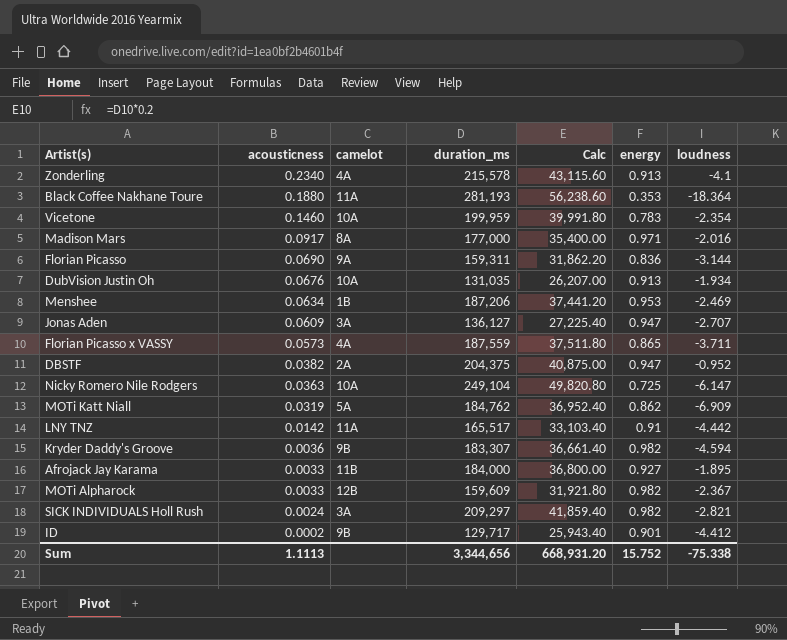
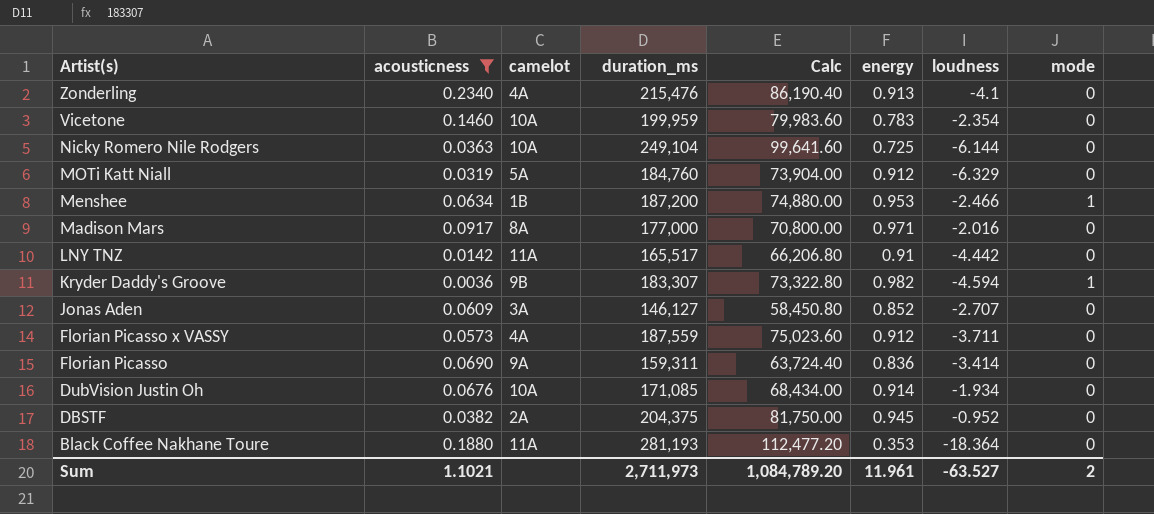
filter: none -> acousticness >= 0.0036
row order: acousticness descending -> Artist(s) descending
column Calc | formula: [duration_ms] * 0.2 -> [duration_ms] * 0.4
column mode | position: none -> 8
Zonderling | duration_ms: 215,578 -> 215,476
Nicky Romero Nile Rodgers | loudness: -6.147 -> -6.144
MOTi Katt Niall | duration_ms: 184,762 -> 184,760
MOTi Katt Niall | energy: 0.862 -> 0.912
MOTi Katt Niall | loudness: -6.909 -> -6.329
Menshee | duration_ms: 187,206 -> 187,200
Menshee | loudness: -2.469 -> -2.466
Jonas Aden | duration_ms: 136,127 -> 146,127
Jonas Aden | energy: 0.947 -> 0.852
Florian Picasso x VASSY | energy: 0.865 -> 0.912
Florian Picasso | loudness: -3.144 -> -3.414
DubVision Justin Oh | duration_ms: 131,035 -> 171,085
DubVision Justin Oh | energy: 0.913 -> 0.914
DBSTF | energy: 0.947 -> 0.945
Sum | acousticness: 1.1113 -> 1.1021
Sum | duration_ms: 3,344,656 -> 2,711,973
Sum | Calc: 668,931.20 -> 1,084,789.20
Sum | energy: 15.752 -> 11.961
Sum | loudness: -75.338 -> -63.527

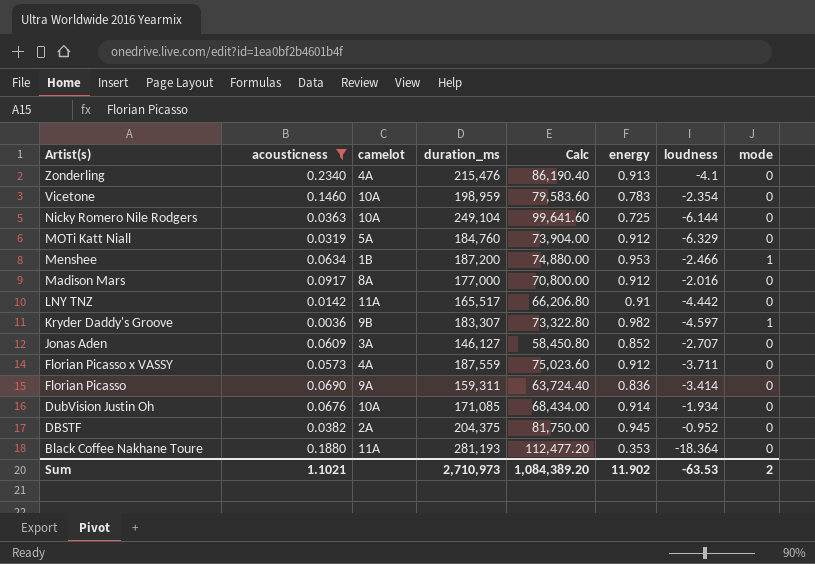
Vicetone | duration_ms: 199,959 -> 198,959
Vicetone | Calc: 79,983.60 -> 79,583.60
Madison Mars | energy: 0.971 -> 0.912
Kryder Daddy's Groove | loudness: -4.594 -> -4.597
Sum | duration_ms: 2,711,973 -> 2,710,973
Sum | Calc: 1,084,789.20 -> 1,084,389.20
Sum | energy: 11.961 -> 11.902
Sum | loudness: -63.527 -> -63.53

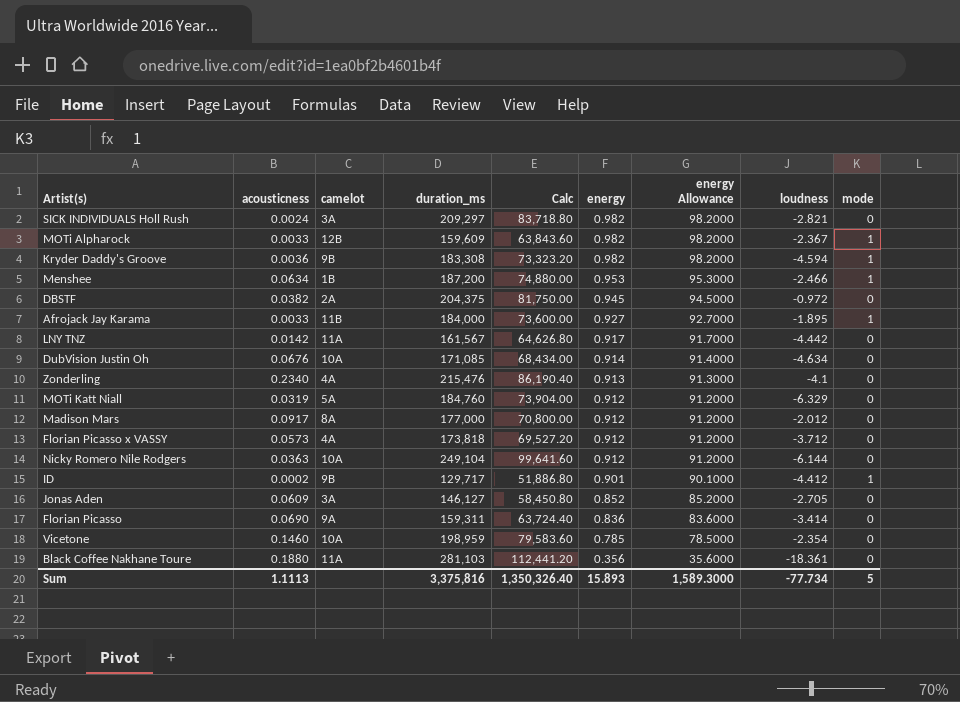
filter: acousticness >= 0.0036 -> none
row order: Artist(s) descending -> energy descending
column energy Allowance | formula: none -> [energy] * 100
Kryder Daddy's Groove | duration_ms: 183,307 -> 183,308
Kryder Daddy's Groove | Calc: 73,322.80 -> 73,323.20
Kryder Daddy's Groove | loudness: -4.597 -> -4.594
DBSTF | loudness: -0.952 -> -0.972
LNY TNZ | duration_ms: 165,517 -> 161,567
LNY TNZ | Calc: 66,206.80 -> 64,626.80
LNY TNZ | energy: 0.91 -> 0.917
DubVision Justin Oh | loudness: -1.934 -> -4.634
Madison Mars | loudness: -2.016 -> -2.012
Florian Picasso x VASSY | duration_ms: 187,559 -> 173,818
Florian Picasso x VASSY | Calc: 75,023.60 -> 69,527.20
Florian Picasso x VASSY | loudness: -3.711 -> -3.712
Nicky Romero Nile Rodgers | energy: 0.725 -> 0.912
Jonas Aden | loudness: -2.707 -> -2.705
Vicetone | energy: 0.783 -> 0.785
Black Coffee Nakhane Toure | duration_ms: 281,193 -> 281,103
Black Coffee Nakhane Toure | Calc: 112,477.20 -> 112,441.20
Black Coffee Nakhane Toure | energy: 0.353 -> 0.356
Black Coffee Nakhane Toure | loudness: -18.364 -> -18.361
Sum | acousticness: 1.1021 -> 1.1113
Sum | duration_ms: 2,710,973 -> 3,375,816
Sum | Calc: 1,084,389.20 -> 1,350,326.40
Sum | energy: 11.902 -> 15.893
Sum | loudness: -63.53 -> -77.734
Sum | mode: 2 -> 5

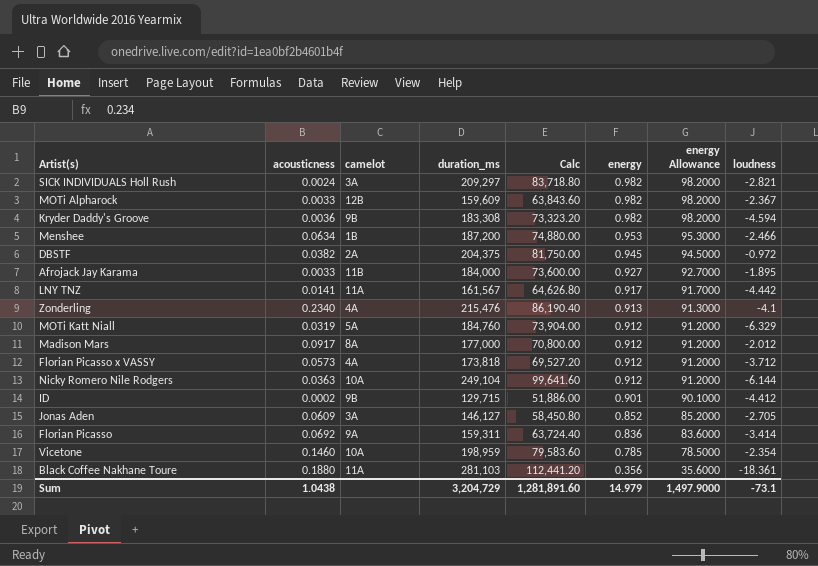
column mode | position: 9 -> none
row DubVision Justin Oh: 0.0676 | 10A | 171,085 | 68,434.00 | 0.914 | 91.4000 | -4.634 | 0 -> none
LNY TNZ | acousticness: 0.0142 -> 0.0141
ID | duration_ms: 129,717 -> 129,715
ID | Calc: 51,886.80 -> 51,886.00
Florian Picasso | acousticness: 0.0690 -> 0.0692
Sum | acousticness: 1.1113 -> 1.0438
Sum | duration_ms: 3,375,816 -> 3,204,729
Sum | Calc: 1,350,326.40 -> 1,281,891.60
Sum | energy: 15.893 -> 14.979
Sum | energy Allowance: 1,589.3000 -> 1,497.9000
Sum | loudness: -77.734 -> -73.1

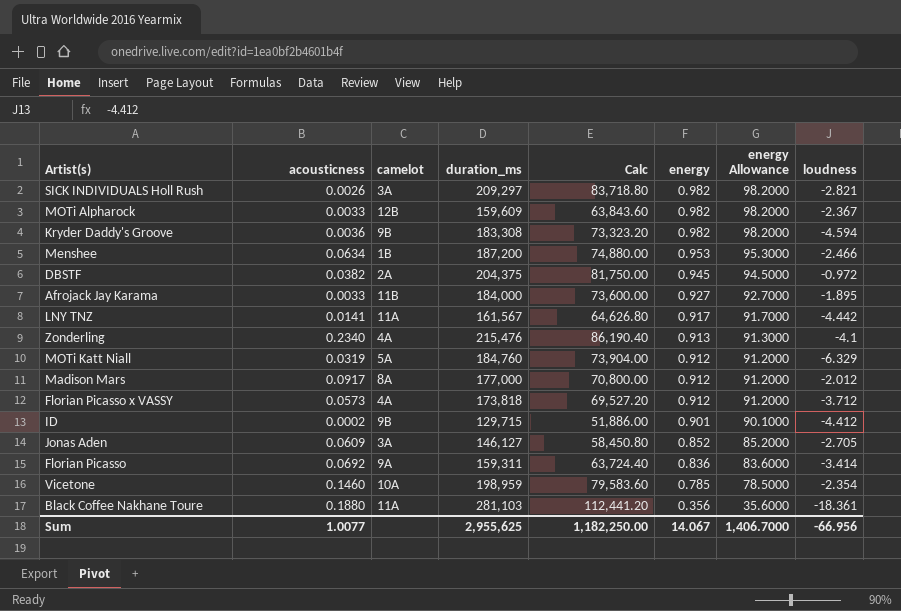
row Nicky Romero Nile Rodgers: 0.0363 | 10A | 249,104 | 99,641.60 | 0.912 | 91.2000 | -6.144 -> none
SICK INDIVIDUALS Holl Rush | acousticness: 0.0024 -> 0.0026
Sum | acousticness: 1.0438 -> 1.0077
Sum | duration_ms: 3,204,729 -> 2,955,625
Sum | Calc: 1,281,891.60 -> 1,182,250.00
Sum | energy: 14.979 -> 14.067
Sum | energy Allowance: 1,497.9000 -> 1,406.7000
Sum | loudness: -73.1 -> -66.956

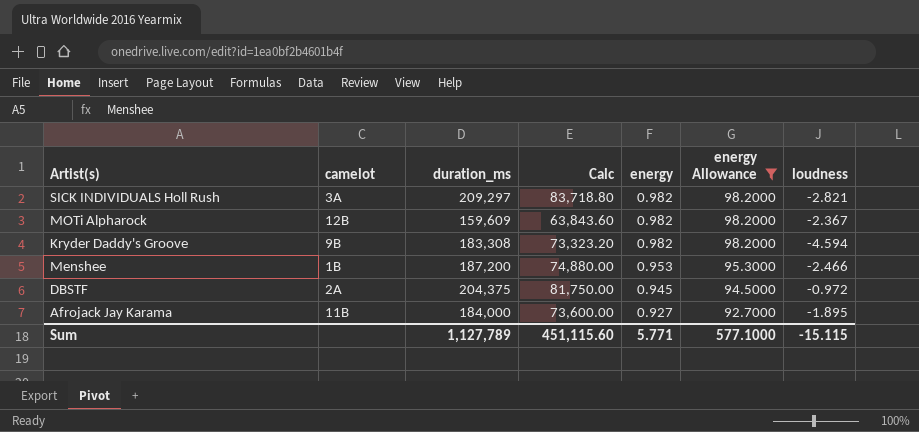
filter: none -> energy Allowance >= 92.7000
column acousticness | position: 2 -> none
Sum | duration_ms: 2,955,625 -> 1,127,789
Sum | Calc: 1,182,250.00 -> 451,115.60
Sum | energy: 14.067 -> 5.771
Sum | energy Allowance: 1,406.7000 -> 577.1000
Sum | loudness: -66.956 -> -15.115

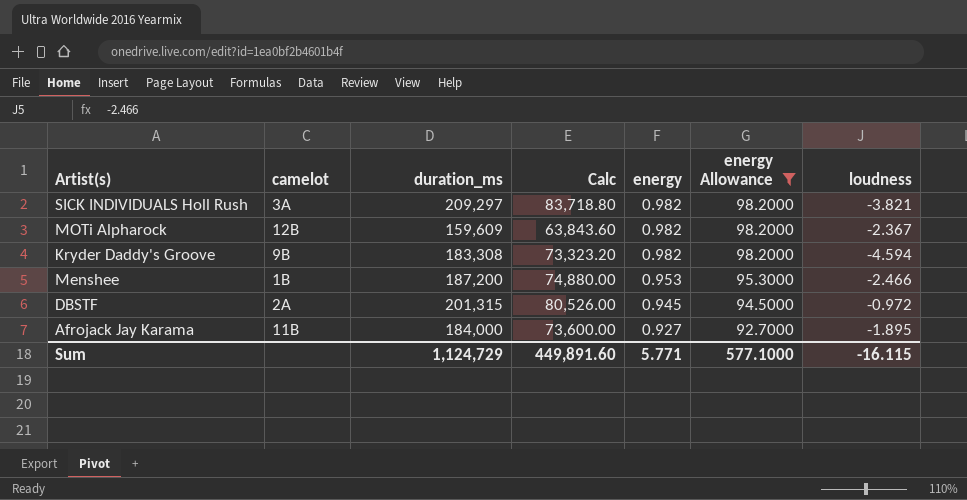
SICK INDIVIDUALS Holl Rush | loudness: -2.821 -> -3.821
DBSTF | duration_ms: 204,375 -> 201,315
DBSTF | Calc: 81,750.00 -> 80,526.00
Sum | duration_ms: 1,127,789 -> 1,124,729
Sum | Calc: 451,115.60 -> 449,891.60
Sum | loudness: -15.115 -> -16.115

